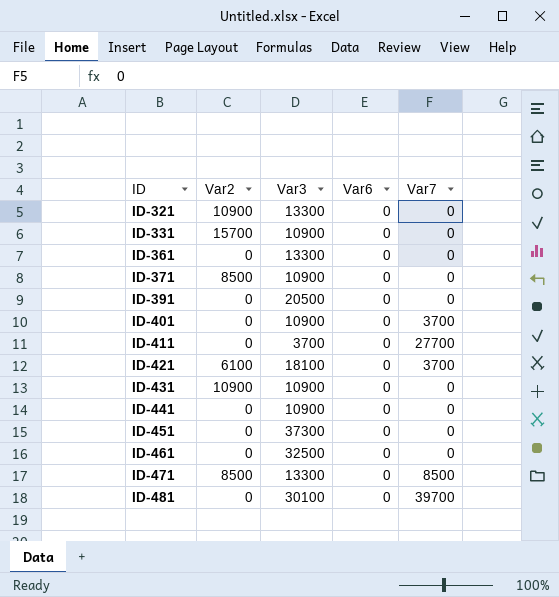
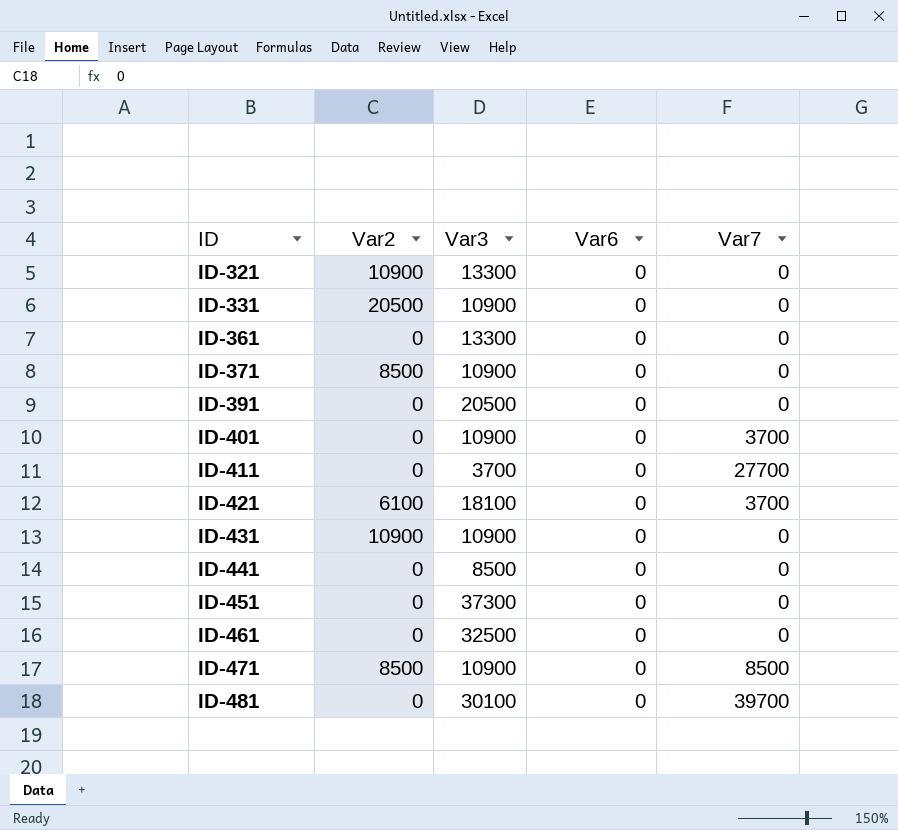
ID-331 | Var2: 15700 -> 20500
ID-441 | Var3: 10900 -> 8500
ID-471 | Var3: 13300 -> 10900

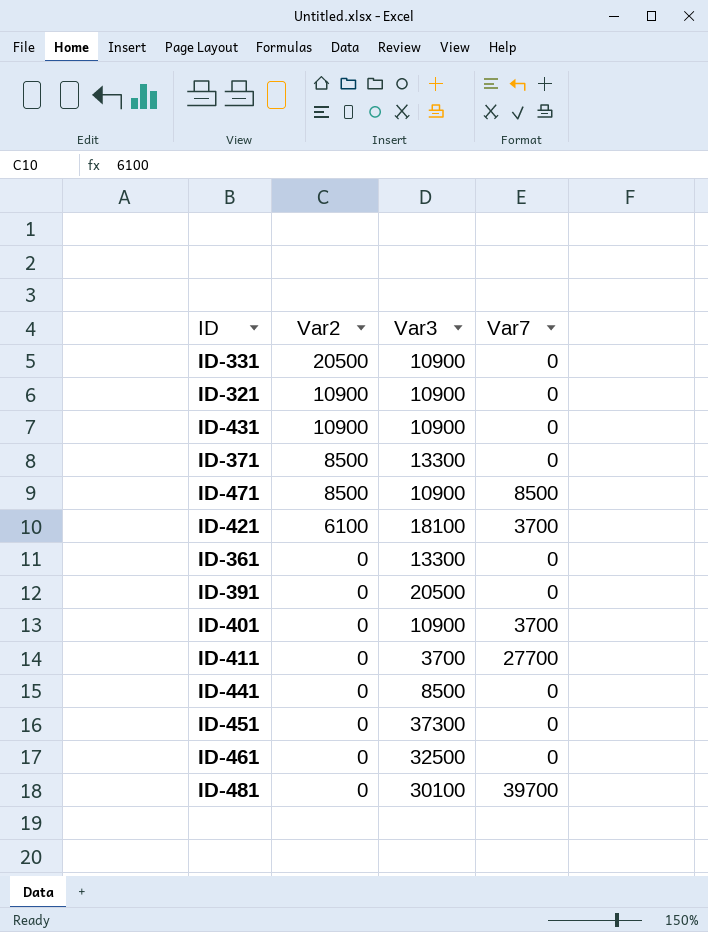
row order: ID ascending -> Var2 descending
column Var6 | position: 4 -> none
ID-321 | Var3: 13300 -> 10900
ID-371 | Var3: 10900 -> 13300

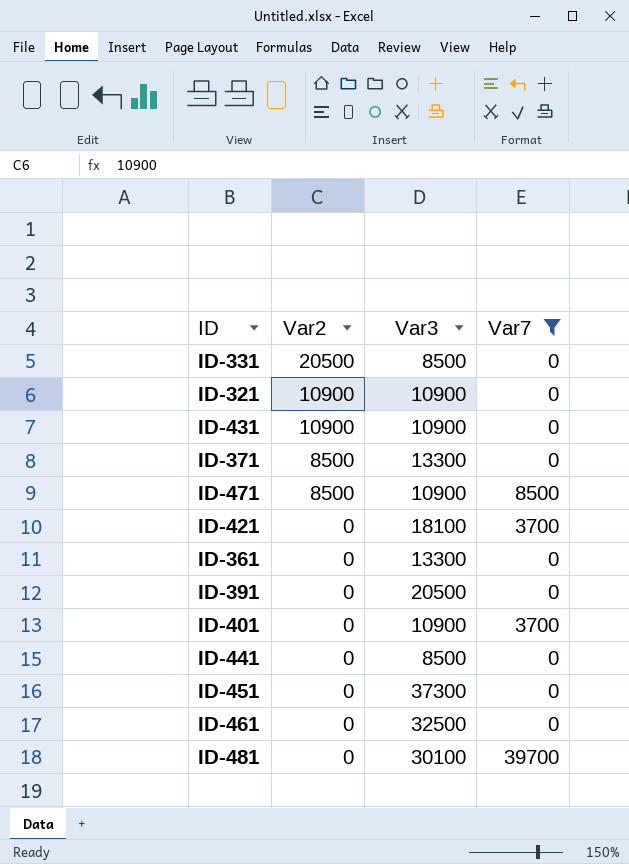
filter: none -> Var7 != 27700
ID-331 | Var3: 10900 -> 8500
ID-421 | Var2: 6100 -> 0

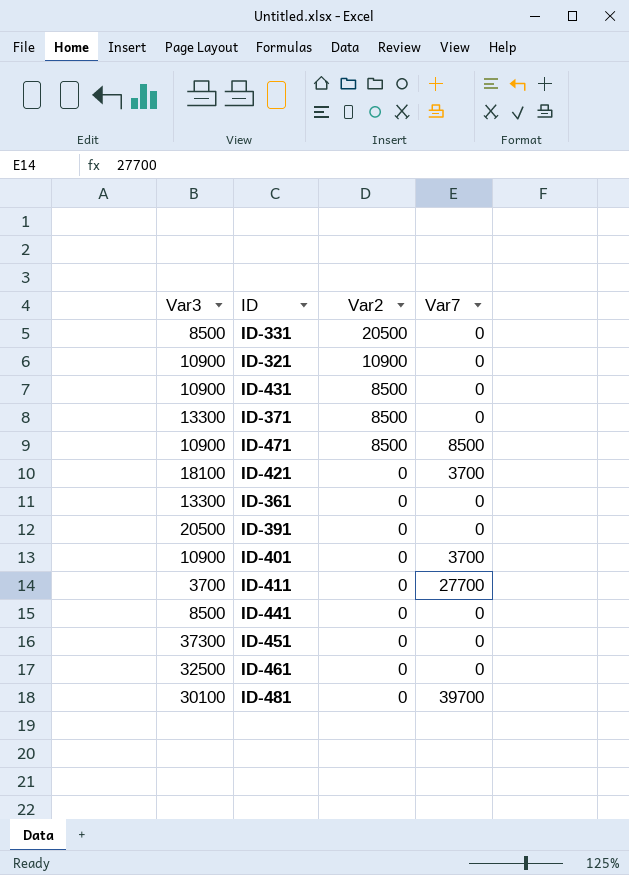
filter: Var7 != 27700 -> none
column Var3 | position: 3 -> 1
ID-431 | Var2: 10900 -> 8500

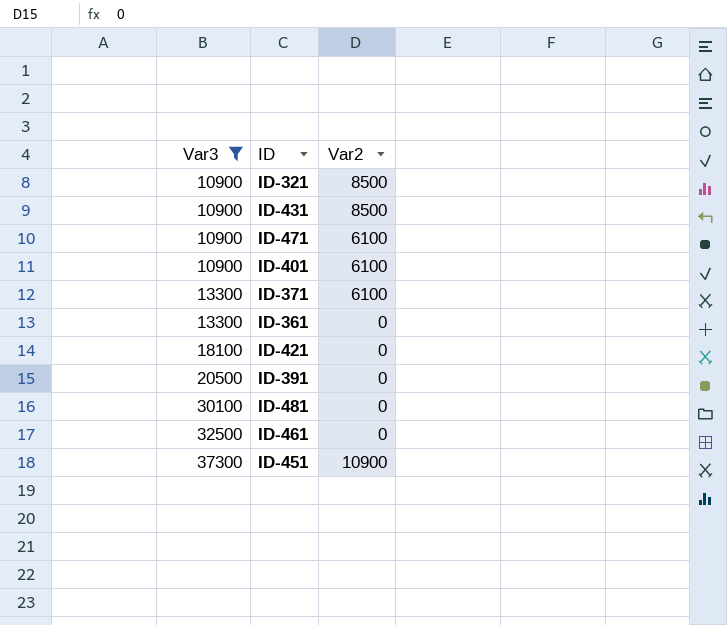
filter: none -> Var3 >= 10900
row order: Var2 descending -> Var3 ascending
column Var7 | position: 4 -> none
ID-321 | Var2: 10900 -> 8500
ID-471 | Var2: 8500 -> 6100
ID-401 | Var2: 0 -> 6100
ID-371 | Var2: 8500 -> 6100
ID-451 | Var2: 0 -> 10900

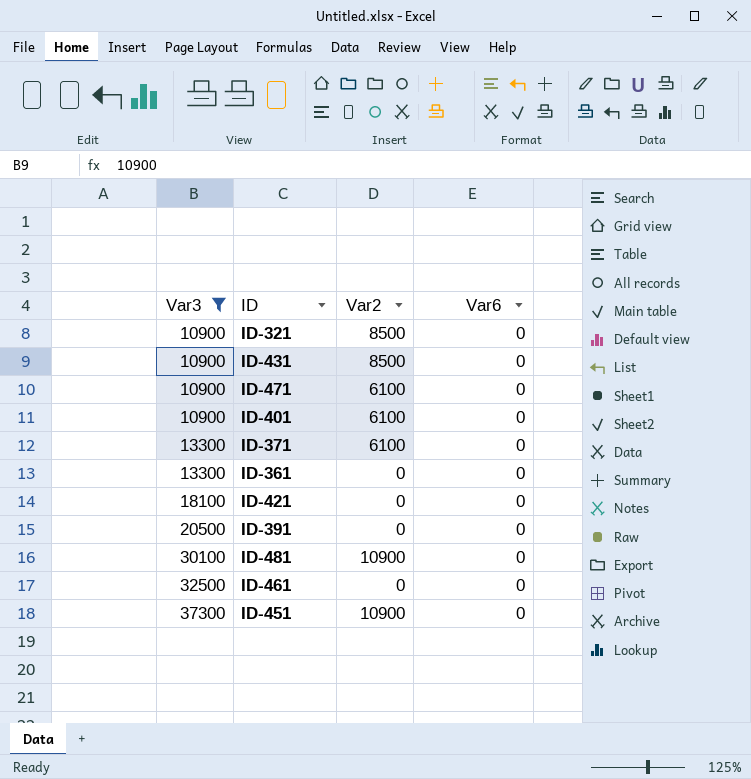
column Var6 | position: none -> 4
ID-481 | Var2: 0 -> 10900

